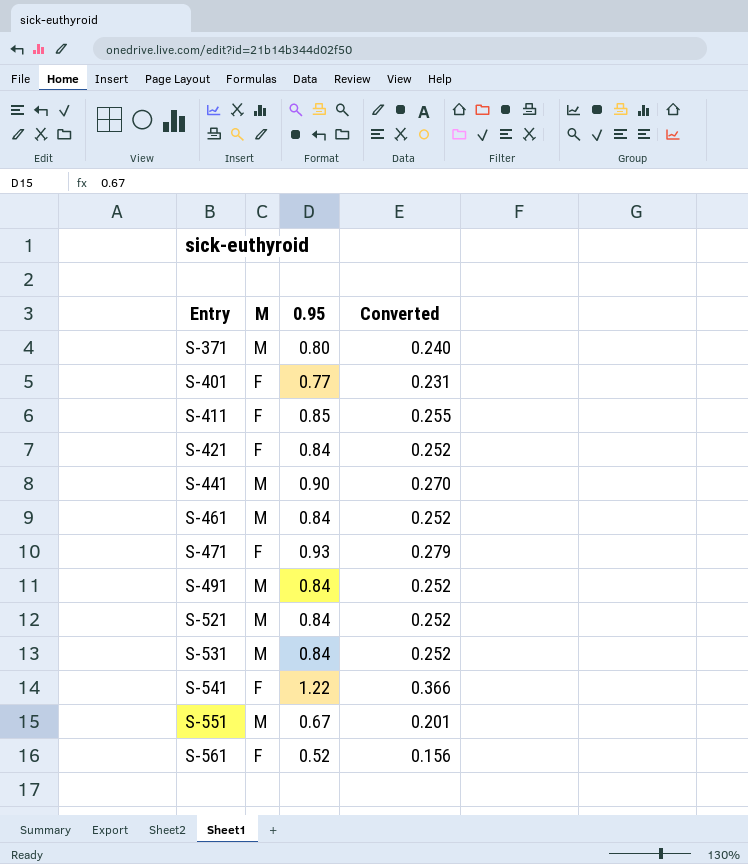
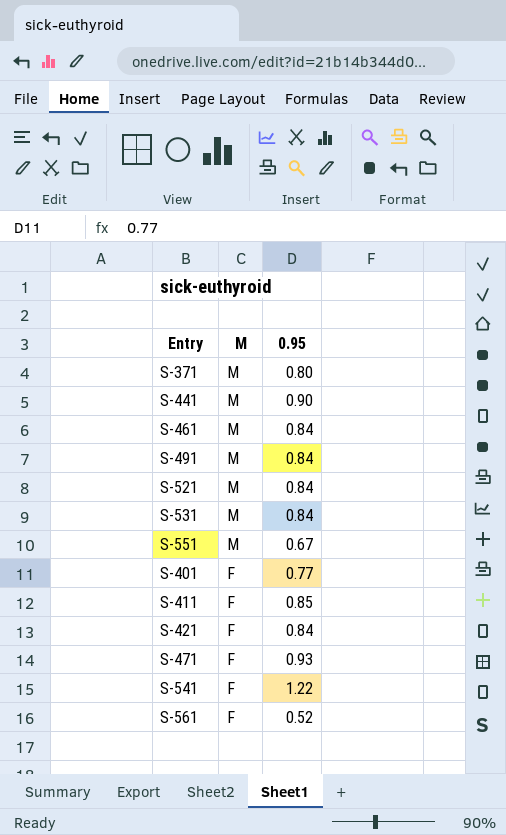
row order: Entry ascending -> M descending
column Converted | formula: [0.95] * 0.3 -> none

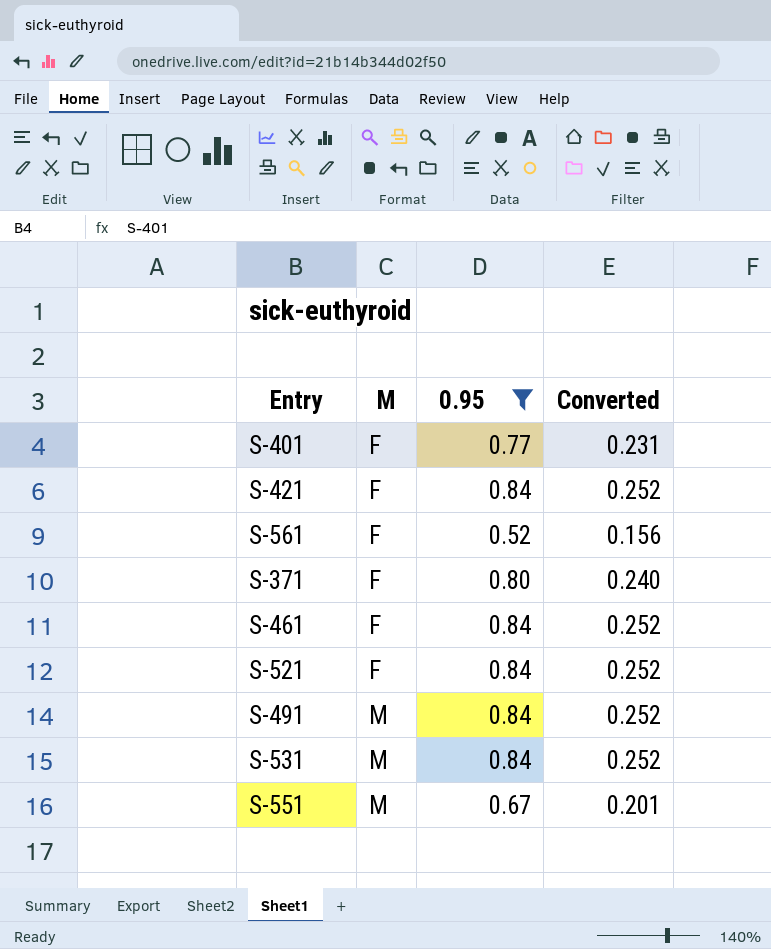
filter: none -> 0.95 <= 0.84
row order: M descending -> M ascending
column Converted | formula: none -> [0.95] * 0.3
S-371 | M: M -> F
S-461 | M: M -> F
S-521 | M: M -> F

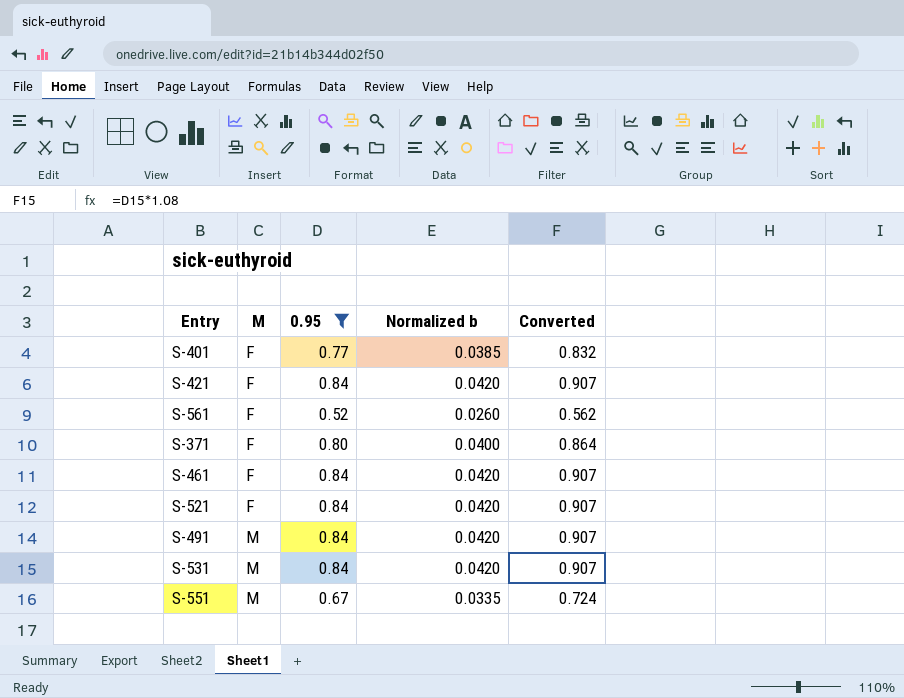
column Normalized b | formula: none -> [0.95] * 0.05
column Converted | formula: [0.95] * 0.3 -> [0.95] * 1.08

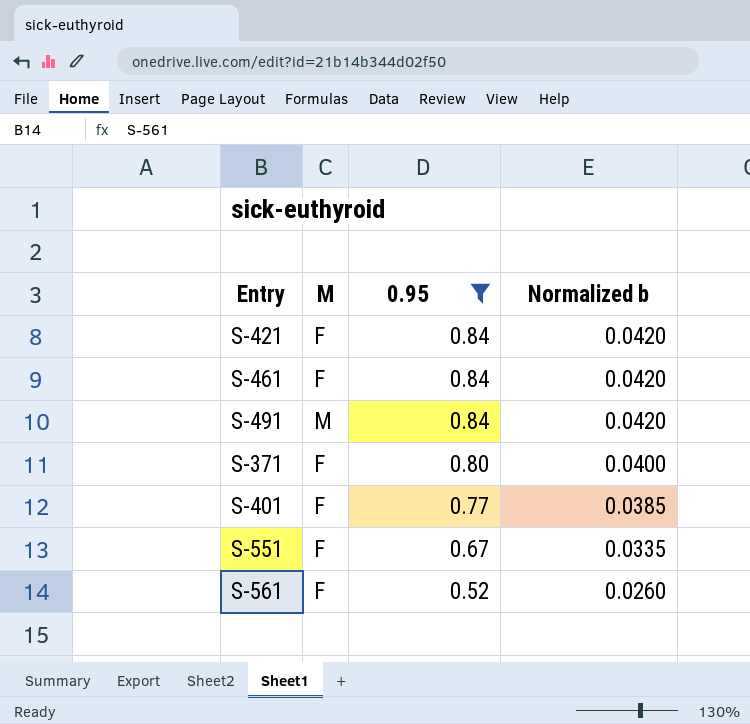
row order: M ascending -> 0.95 descending
column Converted | formula: [0.95] * 1.08 -> none
row S-521: F | 0.84 | 0.0420 | 0.907 -> none
row S-531: M | 0.84 | 0.0420 | 0.907 -> none
S-551 | M: M -> F

